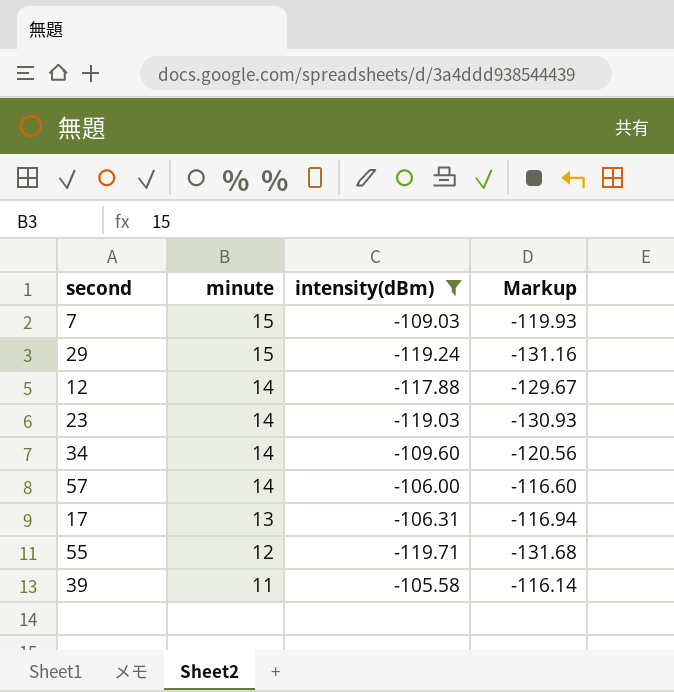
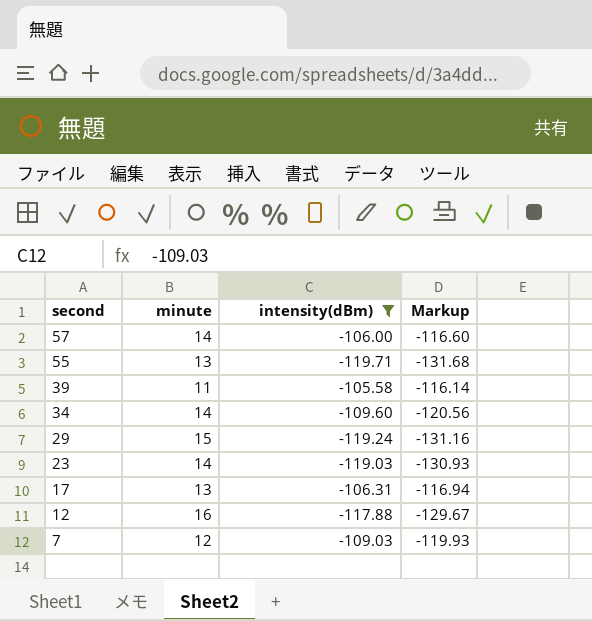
row order: minute descending -> second descending
55 | minute: 12 -> 13
12 | minute: 14 -> 16
7 | minute: 15 -> 12

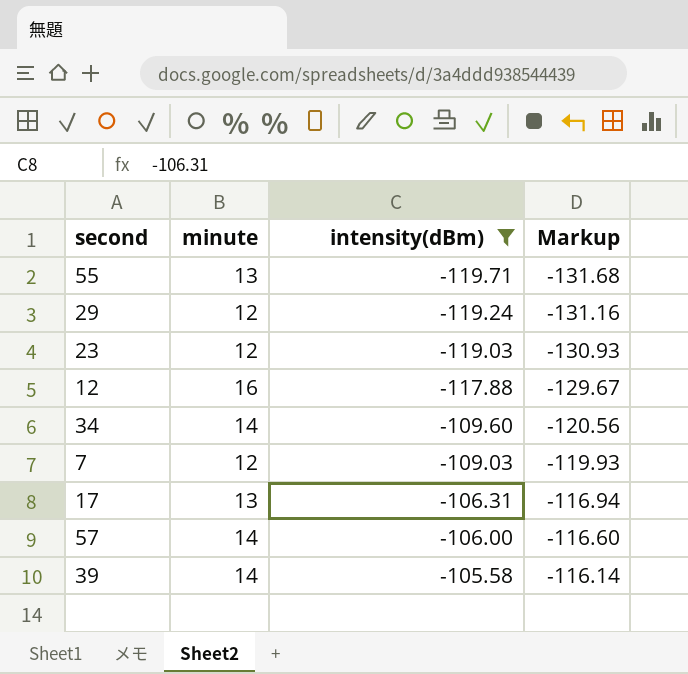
row order: second descending -> intensity(dBm) ascending
29 | minute: 15 -> 12
23 | minute: 14 -> 12
39 | minute: 11 -> 14

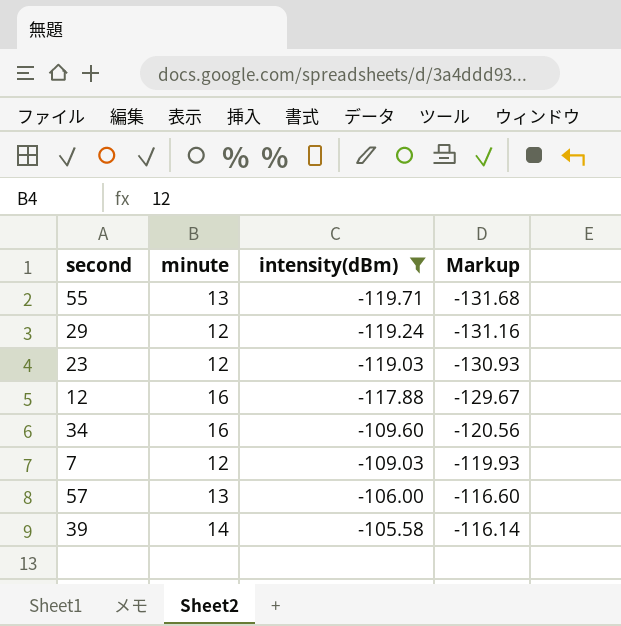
row 17: 13 | -106.31 | -116.94 -> none
34 | minute: 14 -> 16
57 | minute: 14 -> 13

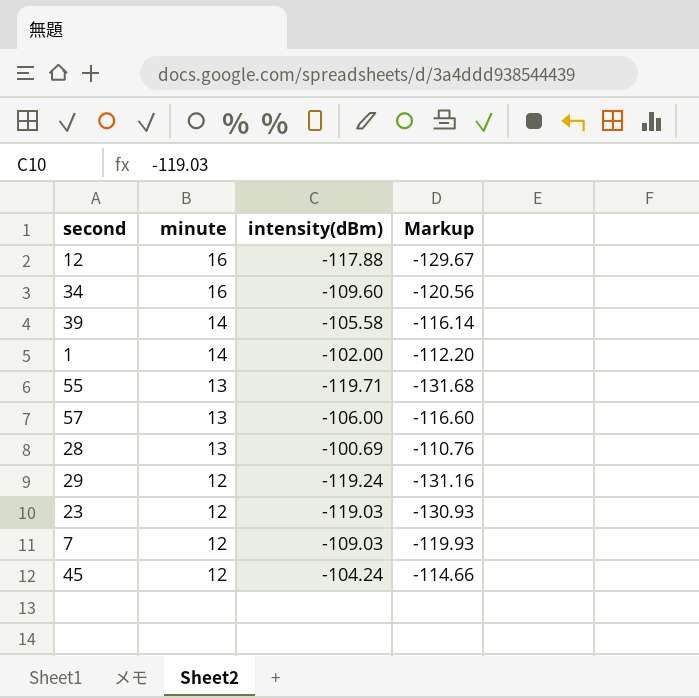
filter: intensity(dBm) <= -105.58 -> none
row order: intensity(dBm) ascending -> minute descending

